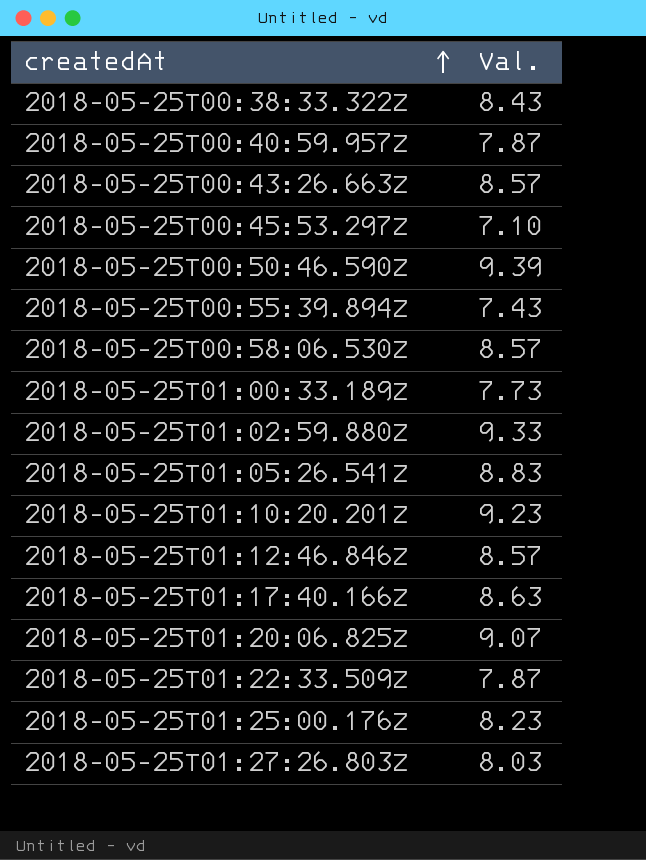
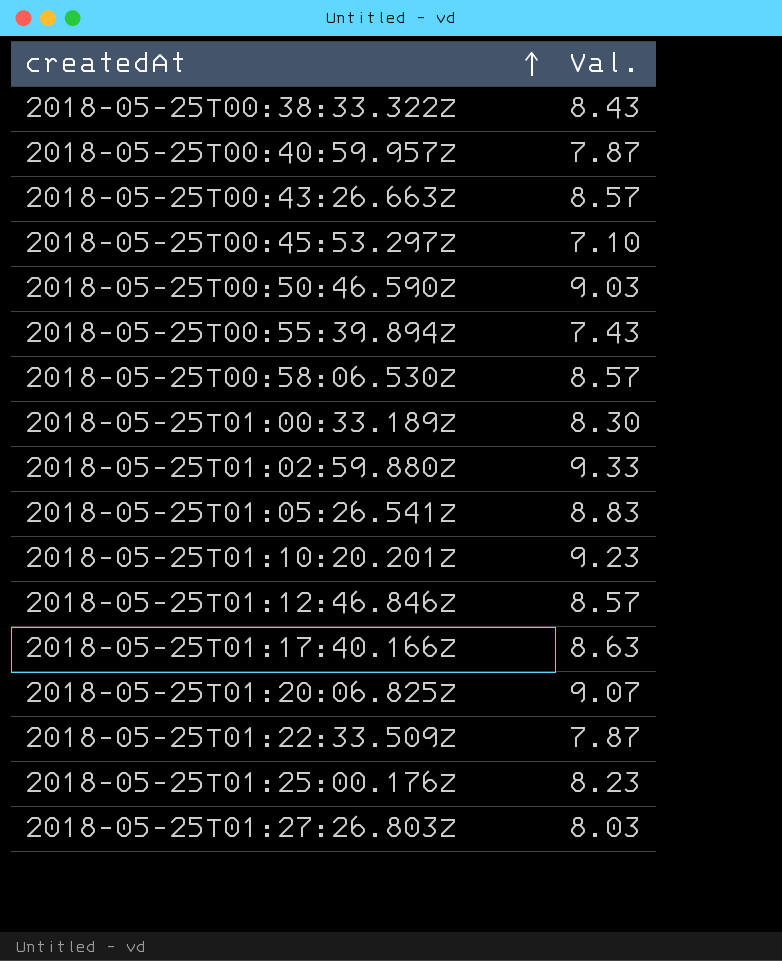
2018-05-25T00:50:46.590Z | Val.: 9.39 -> 9.03
2018-05-25T01:00:33.189Z | Val.: 7.73 -> 8.30

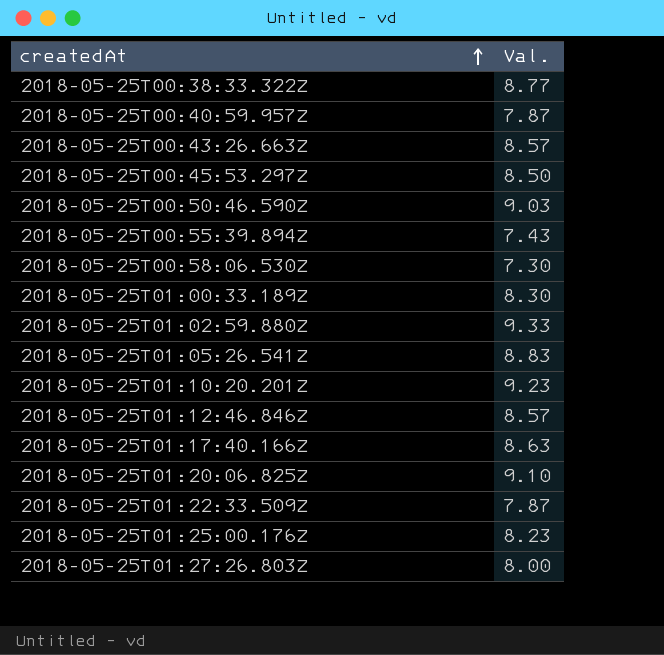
2018-05-25T00:38:33.322Z | Val.: 8.43 -> 8.77
2018-05-25T00:45:53.297Z | Val.: 7.10 -> 8.50
2018-05-25T00:58:06.530Z | Val.: 8.57 -> 7.30
2018-05-25T01:20:06.825Z | Val.: 9.07 -> 9.10
2018-05-25T01:27:26.803Z | Val.: 8.03 -> 8.00

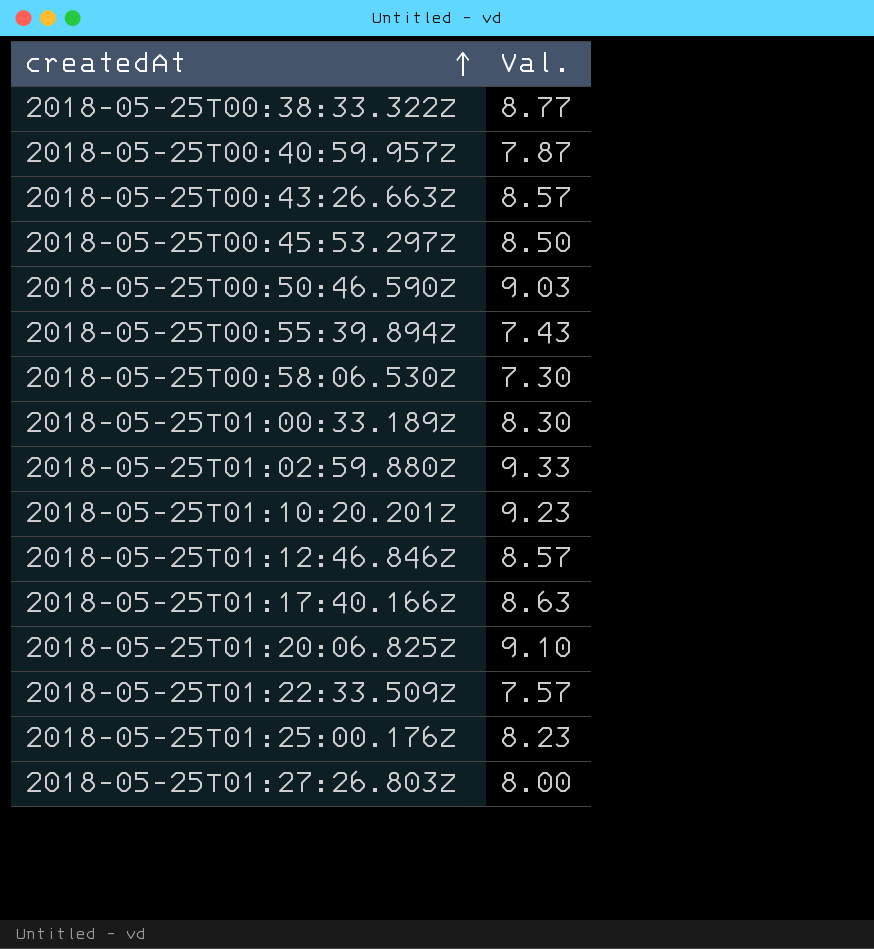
row 2018-05-25T01:05:26.541Z: 8.83 -> none
2018-05-25T01:22:33.509Z | Val.: 7.87 -> 7.57

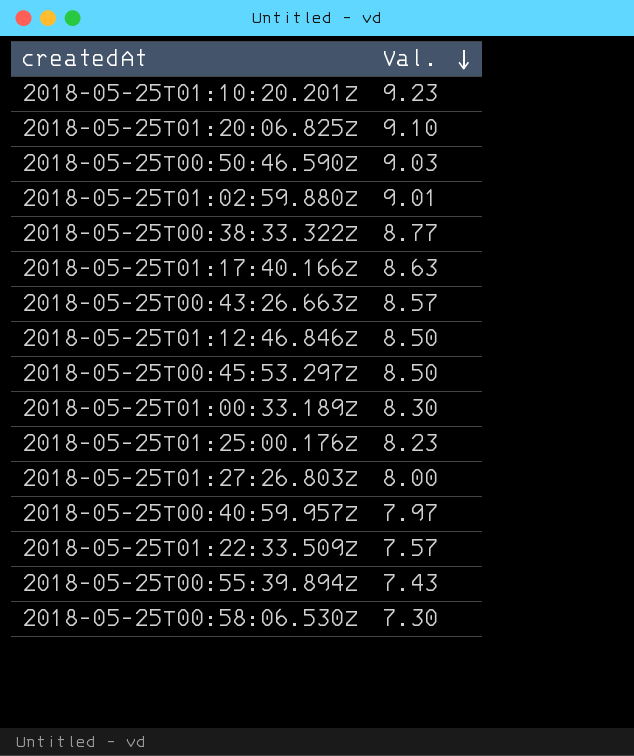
row order: createdAt ascending -> Val. descending
2018-05-25T01:02:59.880Z | Val.: 9.33 -> 9.01
2018-05-25T01:12:46.846Z | Val.: 8.57 -> 8.50
2018-05-25T00:40:59.957Z | Val.: 7.87 -> 7.97

